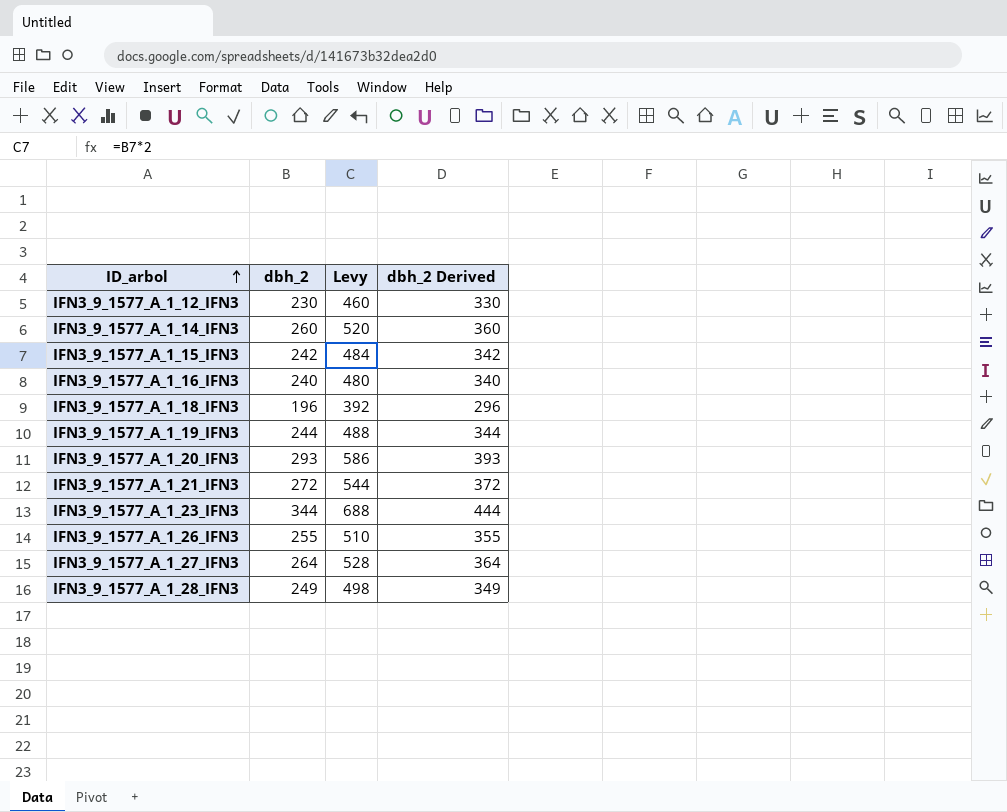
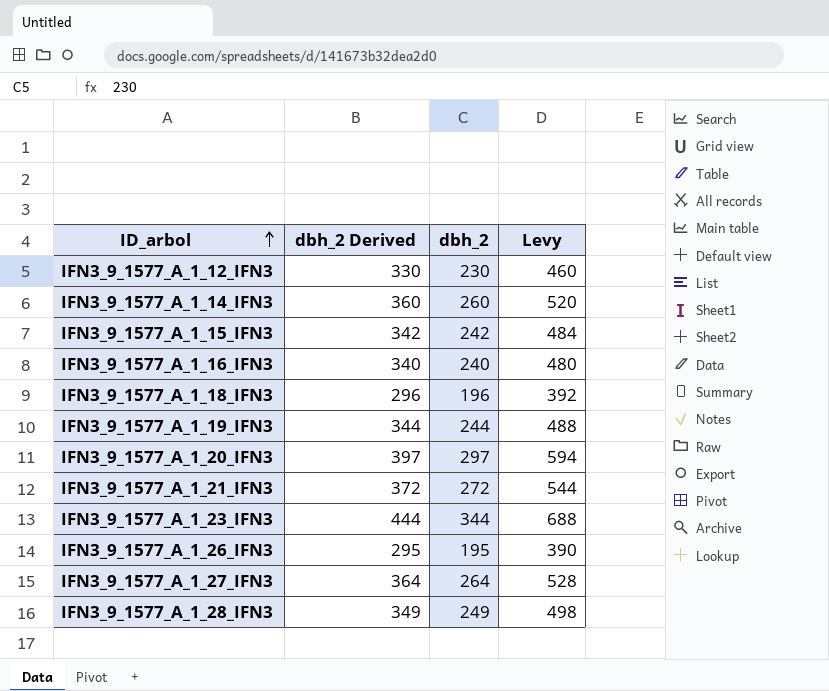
column dbh_2 Derived | position: 4 -> 2
IFN3_9_1577_A_1_20_IFN3 | dbh_2 Derived: 393 -> 397
IFN3_9_1577_A_1_20_IFN3 | dbh_2: 293 -> 297
IFN3_9_1577_A_1_20_IFN3 | Levy: 586 -> 594
IFN3_9_1577_A_1_26_IFN3 | dbh_2 Derived: 355 -> 295
IFN3_9_1577_A_1_26_IFN3 | dbh_2: 255 -> 195
IFN3_9_1577_A_1_26_IFN3 | Levy: 510 -> 390

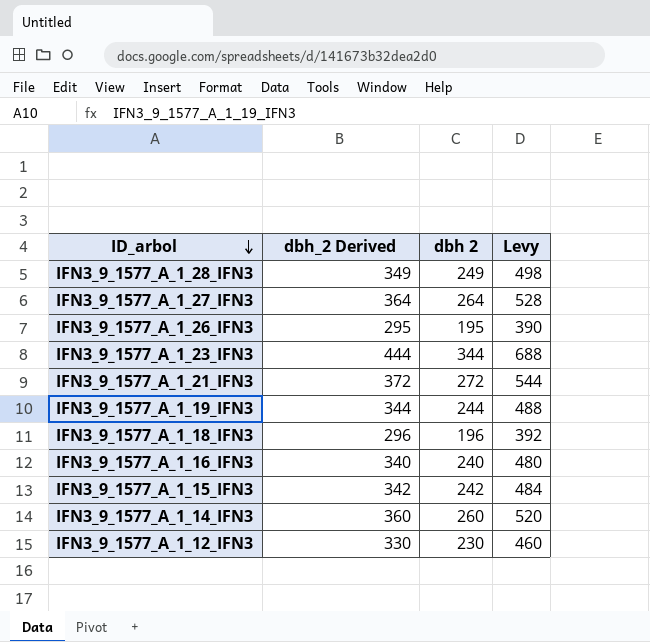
row order: ID_arbol ascending -> ID_arbol descending
column name: dbh_2 -> dbh 2
row IFN3_9_1577_A_1_20_IFN3: 397 | 297 | 594 -> none

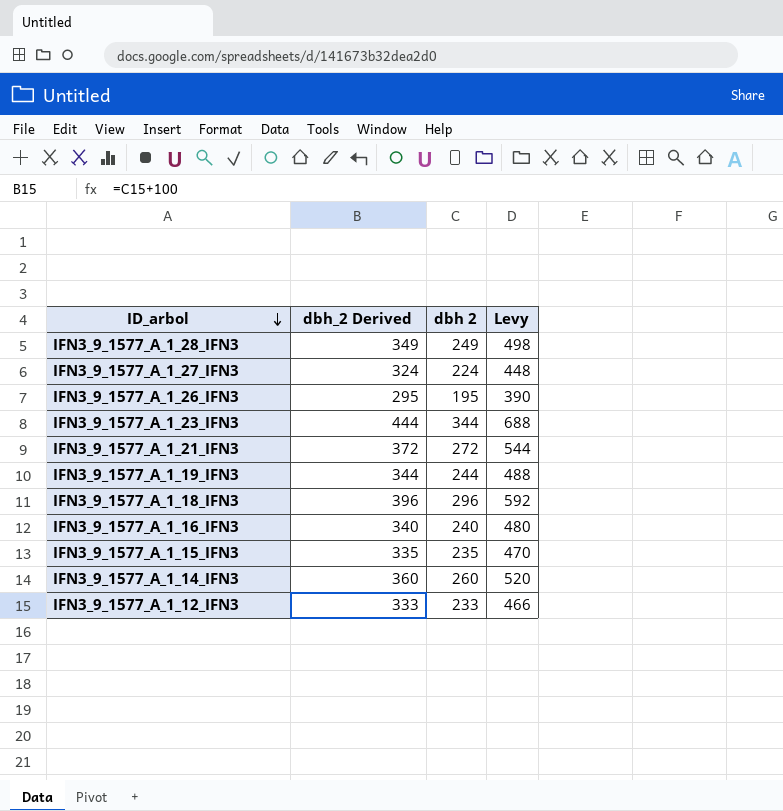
IFN3_9_1577_A_1_27_IFN3 | dbh_2 Derived: 364 -> 324
IFN3_9_1577_A_1_27_IFN3 | dbh 2: 264 -> 224
IFN3_9_1577_A_1_27_IFN3 | Levy: 528 -> 448
IFN3_9_1577_A_1_18_IFN3 | dbh_2 Derived: 296 -> 396
IFN3_9_1577_A_1_18_IFN3 | dbh 2: 196 -> 296
IFN3_9_1577_A_1_18_IFN3 | Levy: 392 -> 592
IFN3_9_1577_A_1_15_IFN3 | dbh_2 Derived: 342 -> 335
IFN3_9_1577_A_1_15_IFN3 | dbh 2: 242 -> 235
IFN3_9_1577_A_1_15_IFN3 | Levy: 484 -> 470
IFN3_9_1577_A_1_12_IFN3 | dbh_2 Derived: 330 -> 333
IFN3_9_1577_A_1_12_IFN3 | dbh 2: 230 -> 233
IFN3_9_1577_A_1_12_IFN3 | Levy: 460 -> 466

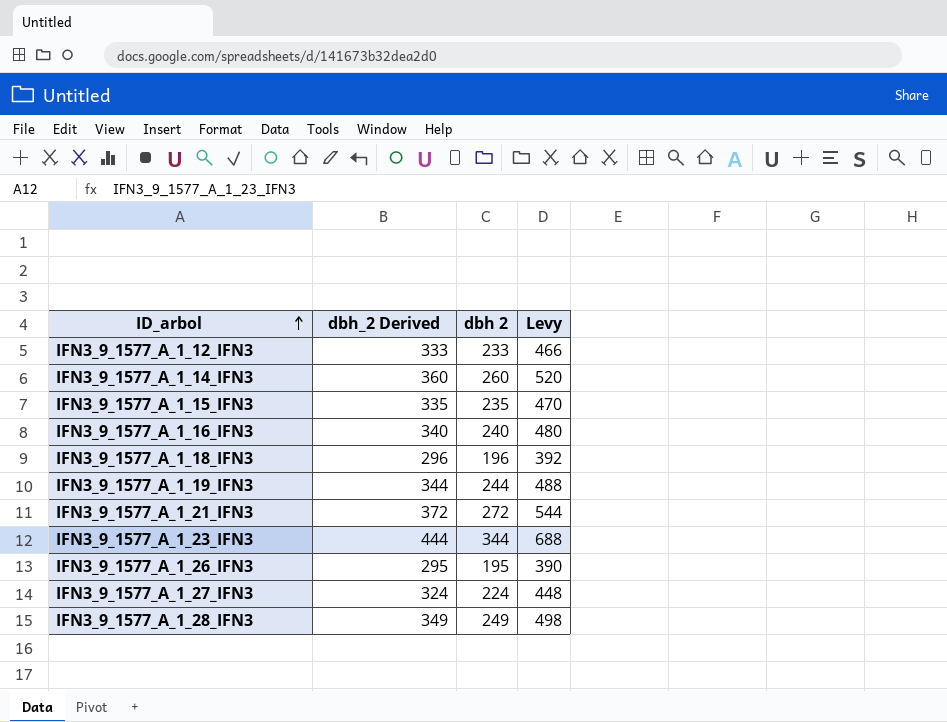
row order: ID_arbol descending -> ID_arbol ascending
IFN3_9_1577_A_1_18_IFN3 | dbh_2 Derived: 396 -> 296
IFN3_9_1577_A_1_18_IFN3 | dbh 2: 296 -> 196
IFN3_9_1577_A_1_18_IFN3 | Levy: 592 -> 392

